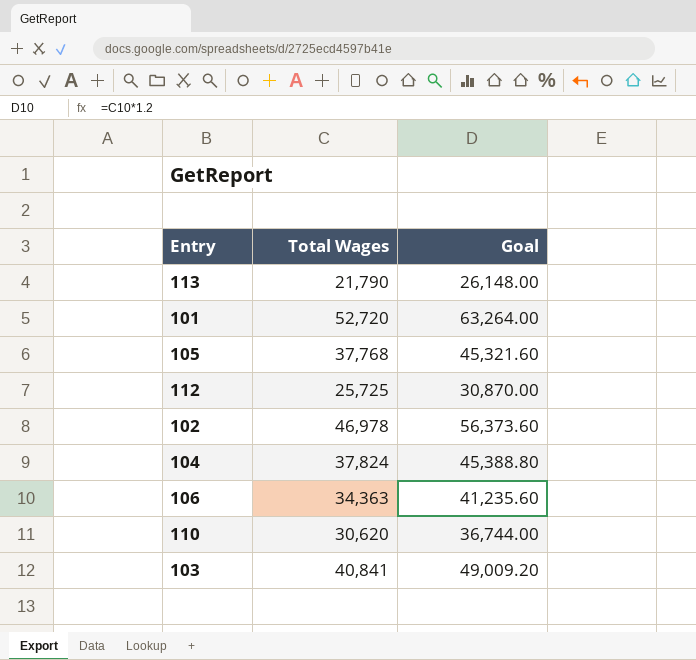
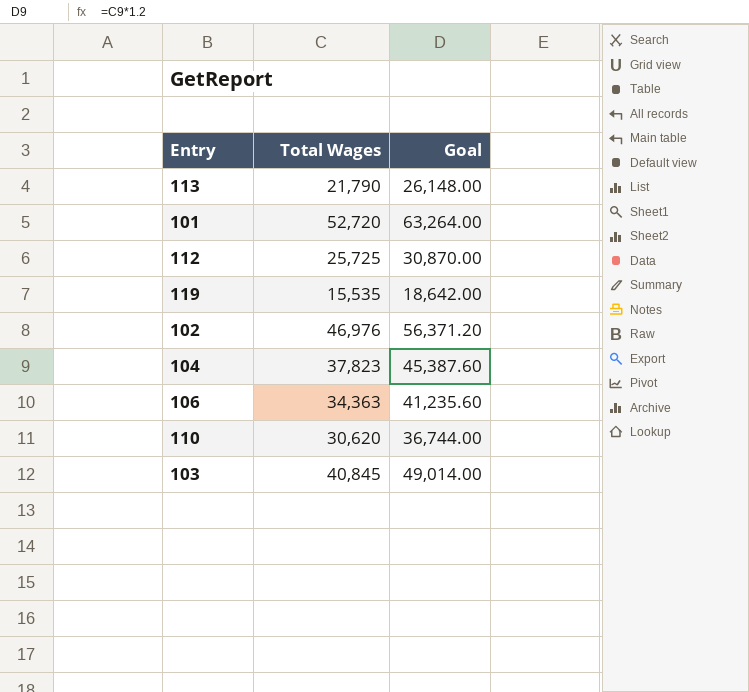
row 105: 37,768 | 45,321.60 -> none
row 119: none -> 15,535 | 18,642.00
102 | Total Wages: 46,978 -> 46,976
102 | Goal: 56,373.60 -> 56,371.20
104 | Total Wages: 37,824 -> 37,823
104 | Goal: 45,388.80 -> 45,387.60
103 | Total Wages: 40,841 -> 40,845
103 | Goal: 49,009.20 -> 49,014.00

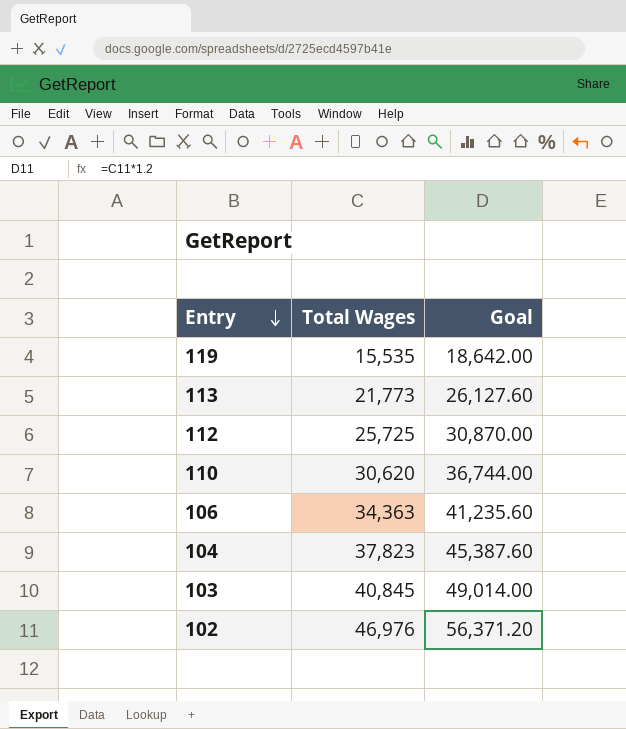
row order: none -> Entry descending
row 101: 52,720 | 63,264.00 -> none
113 | Total Wages: 21,790 -> 21,773
113 | Goal: 26,148.00 -> 26,127.60

